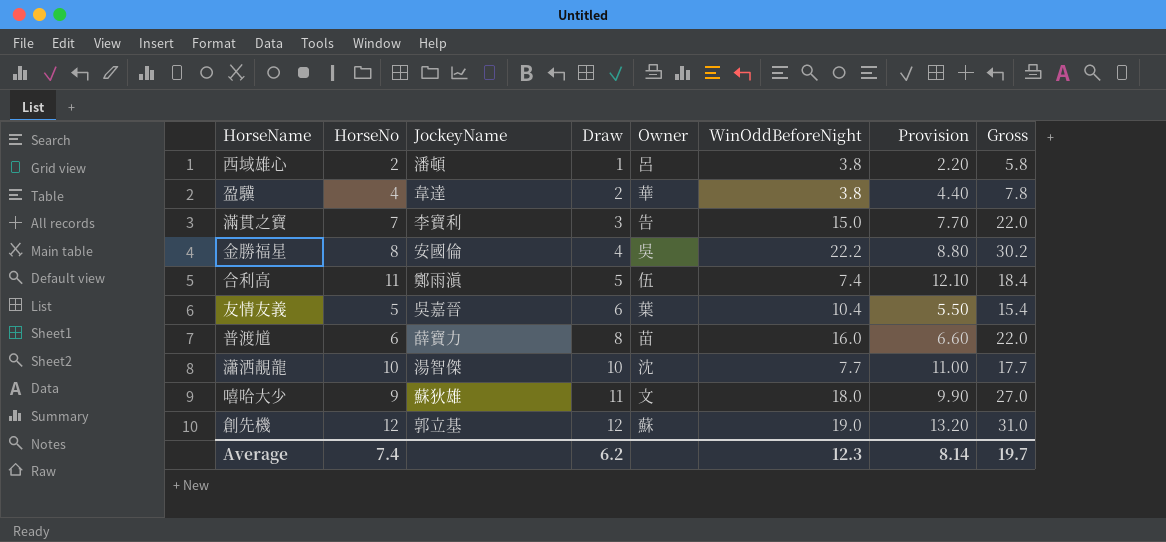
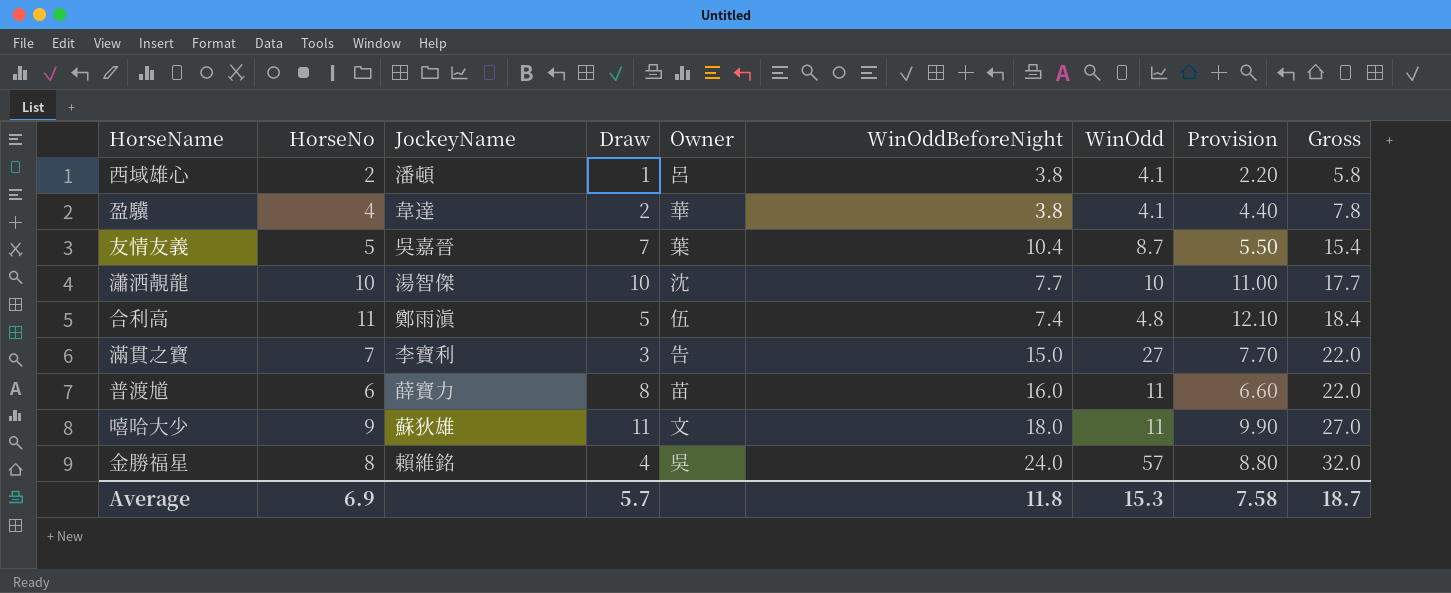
row order: Draw ascending -> Gross ascending
column WinOdd | position: none -> 7
row 創先機: 12 | 郭立基 | 12 | 蘇 | 19.0 | 13.20 | 31.0 -> none
友情友義 | Draw: 6 -> 7
金勝福星 | JockeyName: 安國倫 -> 賴維銘
金勝福星 | WinOddBeforeNight: 22.2 -> 24.0
金勝福星 | Gross: 30.2 -> 32.0
Average | HorseNo: 7.4 -> 6.9
Average | Draw: 6.2 -> 5.7
Average | WinOddBeforeNight: 12.3 -> 11.8
Average | Provision: 8.14 -> 7.58
Average | Gross: 19.7 -> 18.7

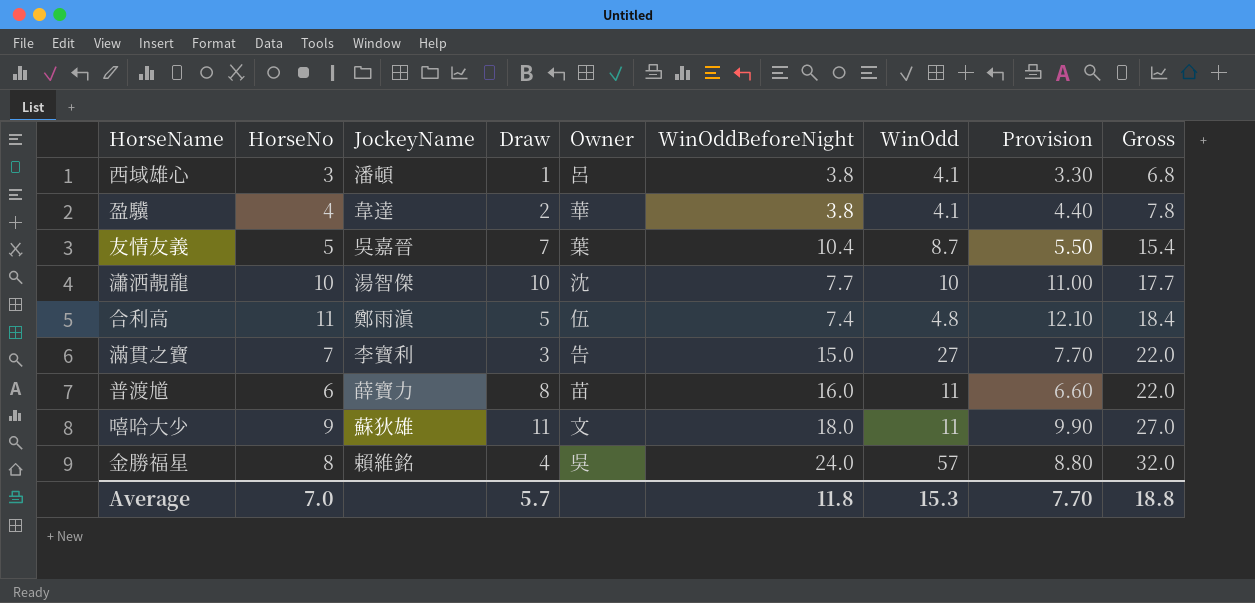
西域雄心 | HorseNo: 2 -> 3
西域雄心 | Provision: 2.20 -> 3.30
西域雄心 | Gross: 5.8 -> 6.8
Average | HorseNo: 6.9 -> 7.0
Average | Provision: 7.58 -> 7.70
Average | Gross: 18.7 -> 18.8

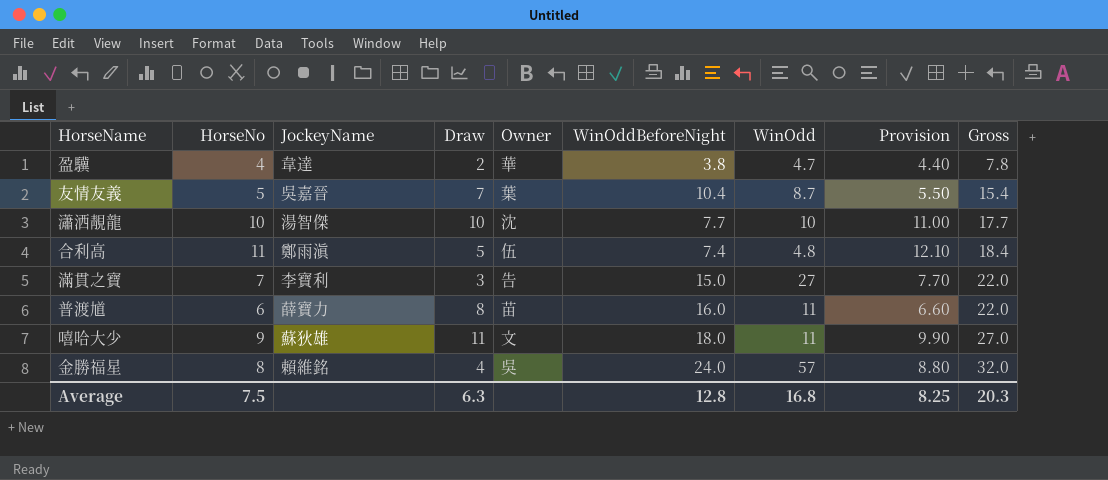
row 西域雄心: 3 | 潘頓 | 1 | 呂 | 3.8 | 4.1 | 3.30 | 6.8 -> none
盈驥 | WinOdd: 4.1 -> 4.7
Average | HorseNo: 7.0 -> 7.5
Average | Draw: 5.7 -> 6.3
Average | WinOddBeforeNight: 11.8 -> 12.8
Average | WinOdd: 15.3 -> 16.8
Average | Provision: 7.70 -> 8.25
Average | Gross: 18.8 -> 20.3

